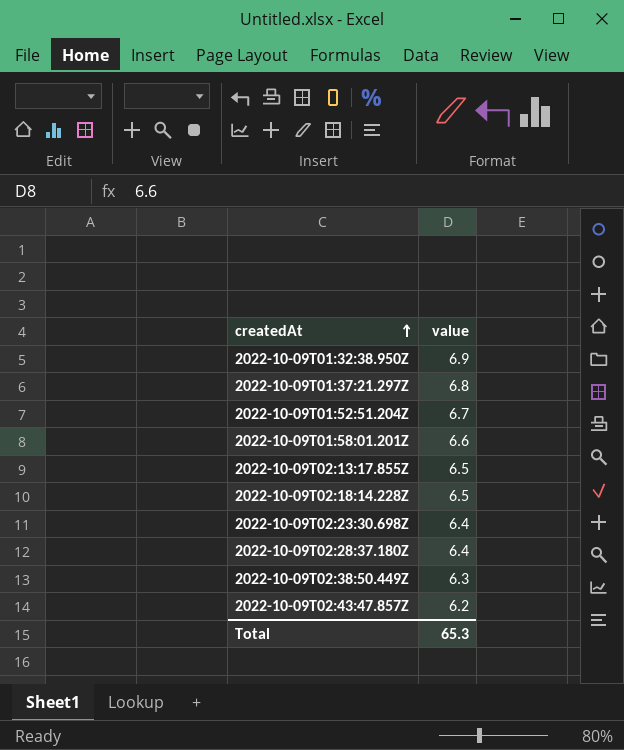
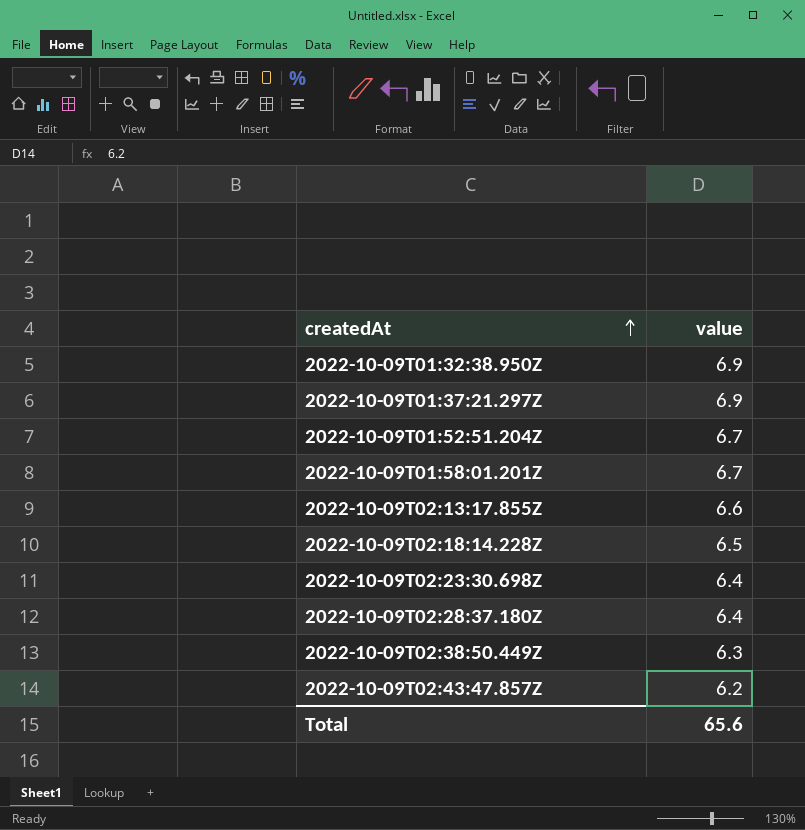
2022-10-09T01:37:21.297Z | value: 6.8 -> 6.9
2022-10-09T01:58:01.201Z | value: 6.6 -> 6.7
2022-10-09T02:13:17.855Z | value: 6.5 -> 6.6
Total | value: 65.3 -> 65.6

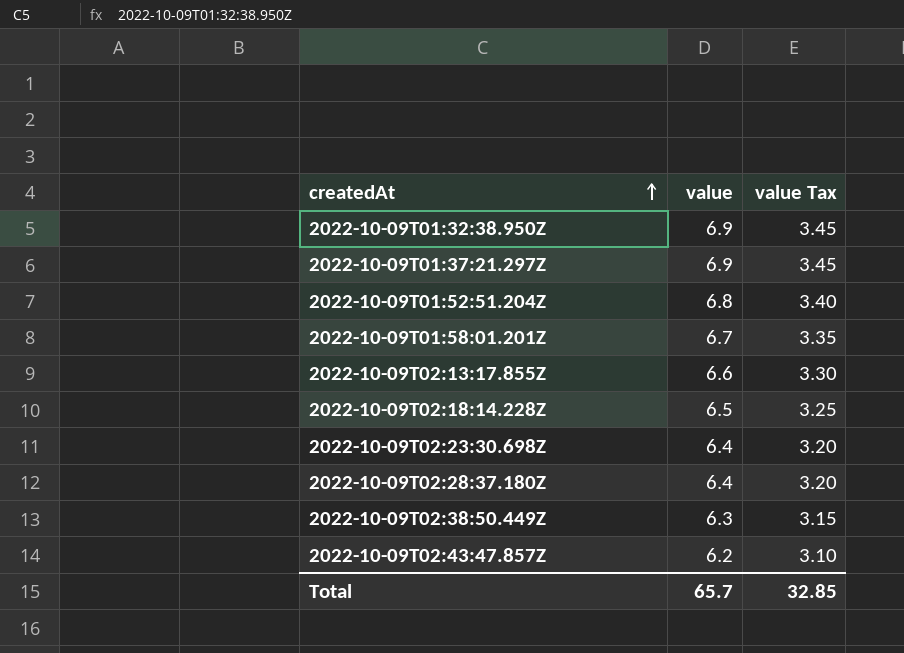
column value Tax | formula: none -> [value] * 0.5
2022-10-09T01:52:51.204Z | value: 6.7 -> 6.8
Total | value: 65.6 -> 65.7

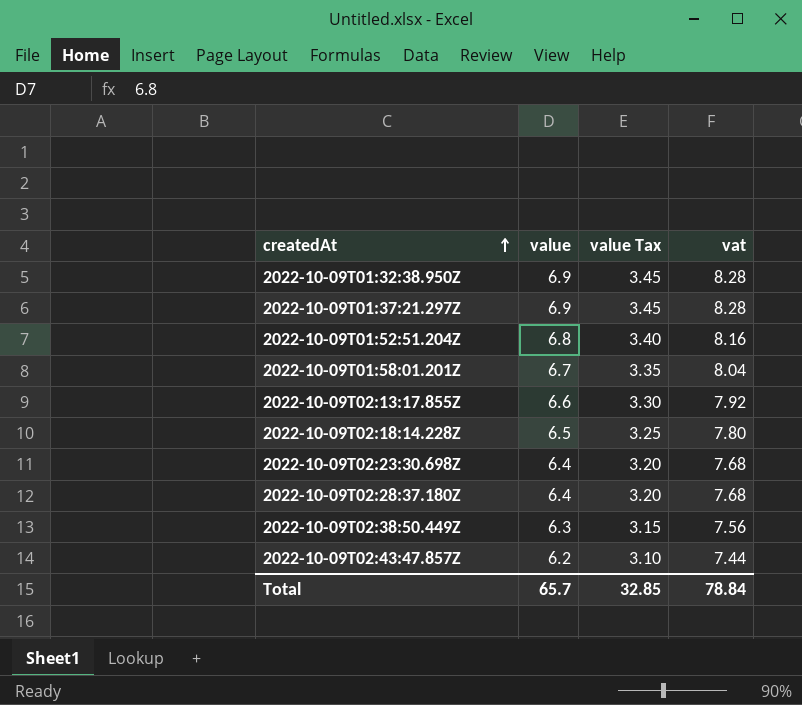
column vat | formula: none -> [value] * 1.2

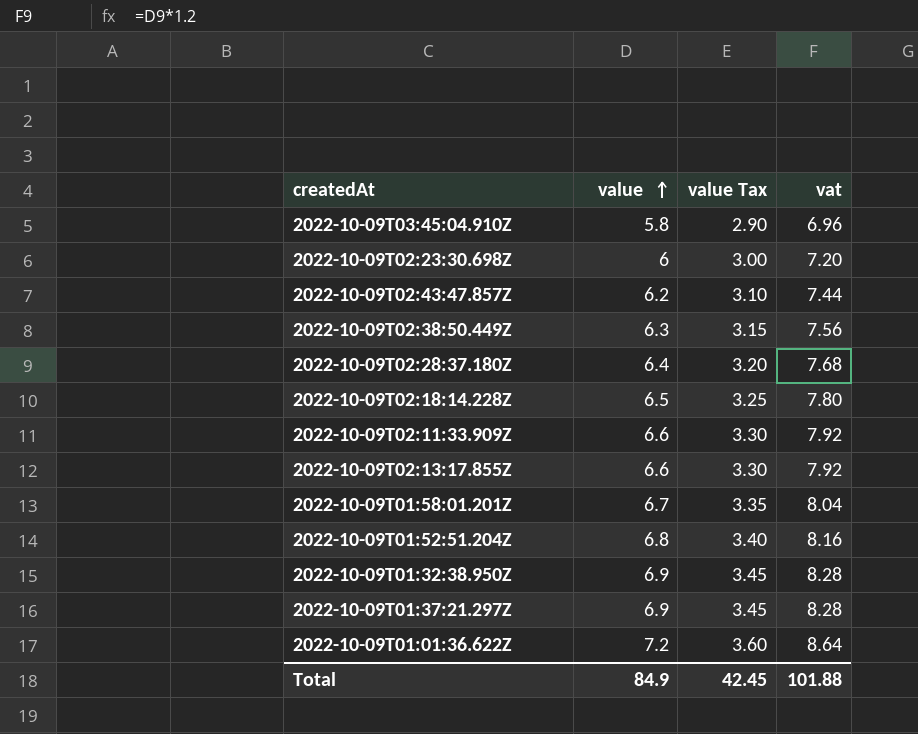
row order: createdAt ascending -> value ascending
row 2022-10-09T03:45:04.910Z: none -> 5.8 | 2.90 | 6.96
2022-10-09T02:23:30.698Z | value: 6.4 -> 6
2022-10-09T02:23:30.698Z | value Tax: 3.20 -> 3.00
2022-10-09T02:23:30.698Z | vat: 7.68 -> 7.20
row 2022-10-09T02:11:33.909Z: none -> 6.6 | 3.30 | 7.92
row 2022-10-09T01:01:36.622Z: none -> 7.2 | 3.60 | 8.64
Total | value: 65.7 -> 84.9
Total | value Tax: 32.85 -> 42.45
Total | vat: 78.84 -> 101.88

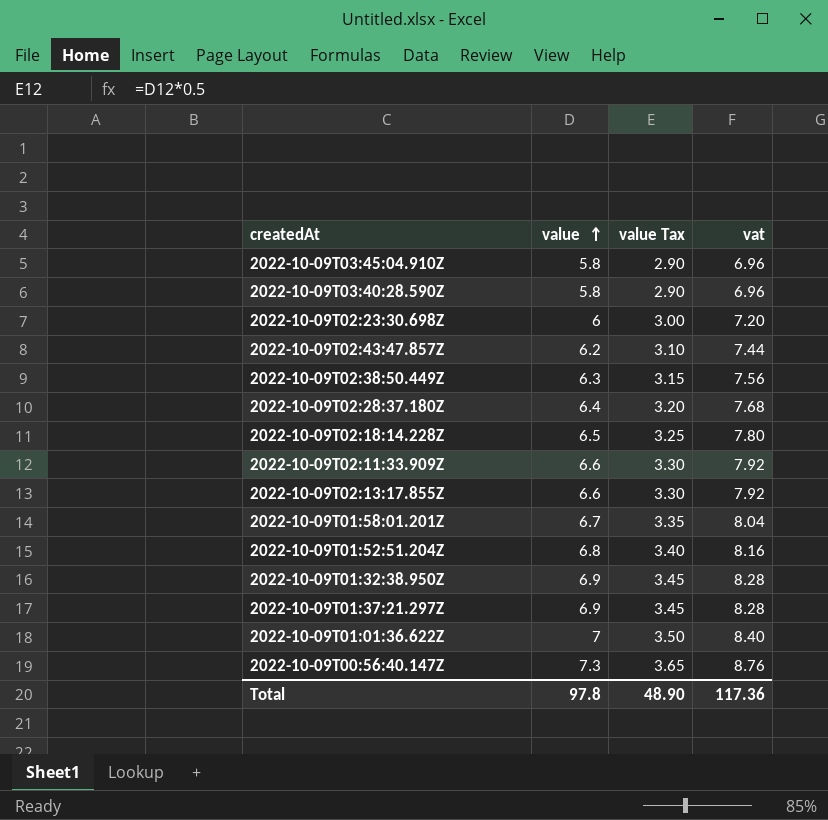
row 2022-10-09T03:40:28.590Z: none -> 5.8 | 2.90 | 6.96
2022-10-09T01:01:36.622Z | value: 7.2 -> 7
2022-10-09T01:01:36.622Z | value Tax: 3.60 -> 3.50
2022-10-09T01:01:36.622Z | vat: 8.64 -> 8.40
row 2022-10-09T00:56:40.147Z: none -> 7.3 | 3.65 | 8.76
Total | value: 84.9 -> 97.8
Total | value Tax: 42.45 -> 48.90
Total | vat: 101.88 -> 117.36

